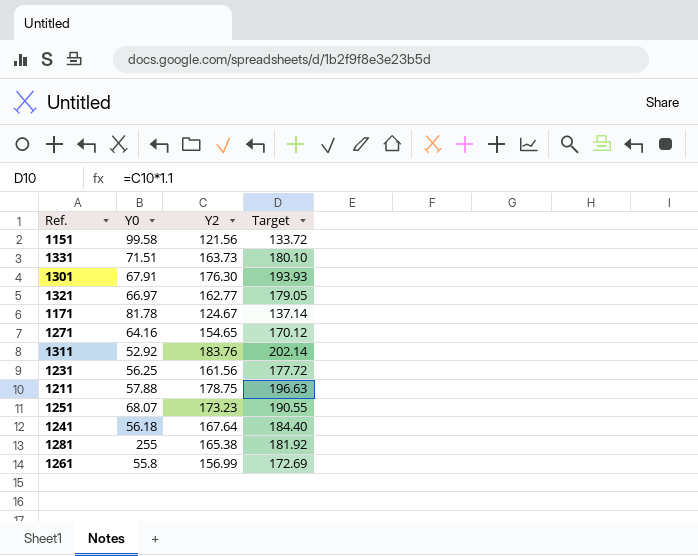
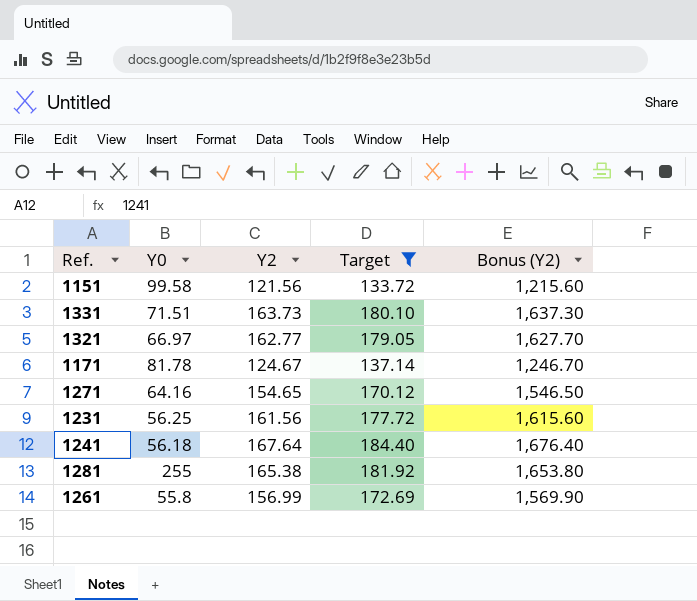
filter: none -> Target <= 184.40
column Bonus (Y2) | formula: none -> [Y2] * 10

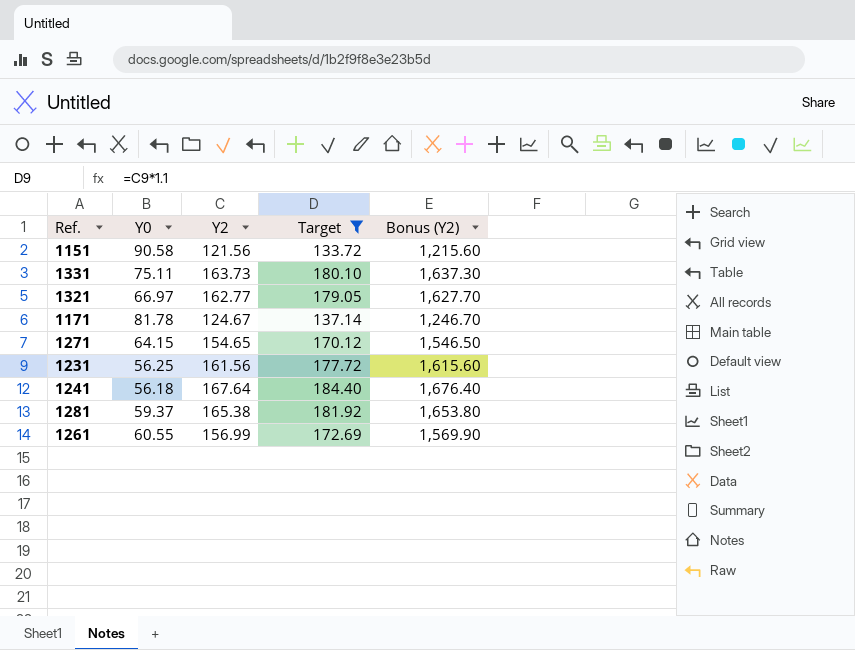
1151 | Y0: 99.58 -> 90.58
1331 | Y0: 71.51 -> 75.11
1271 | Y0: 64.16 -> 64.15
1281 | Y0: 255 -> 59.37
1261 | Y0: 55.8 -> 60.55

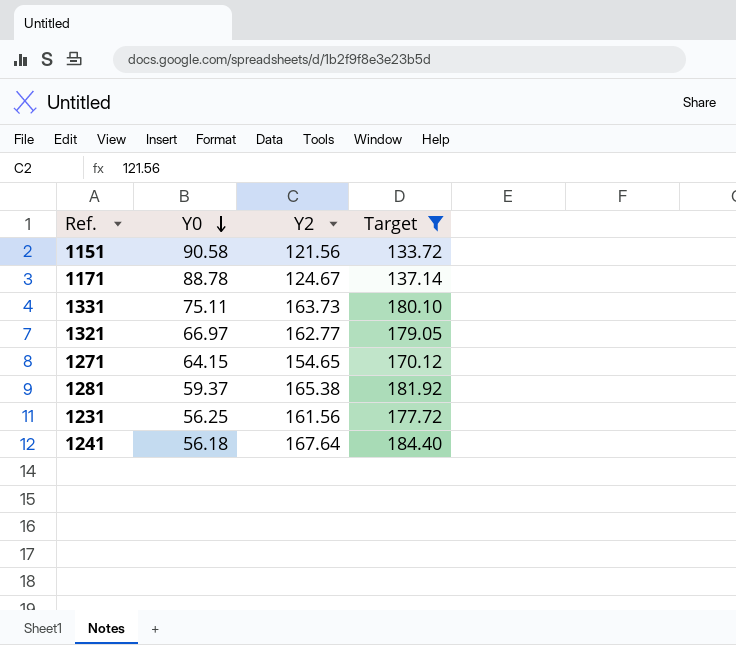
row order: none -> Y0 descending
column Bonus (Y2) | formula: [Y2] * 10 -> none
row 1261: 60.55 | 156.99 | 172.69 | 1,569.90 -> none
1171 | Y0: 81.78 -> 88.78

